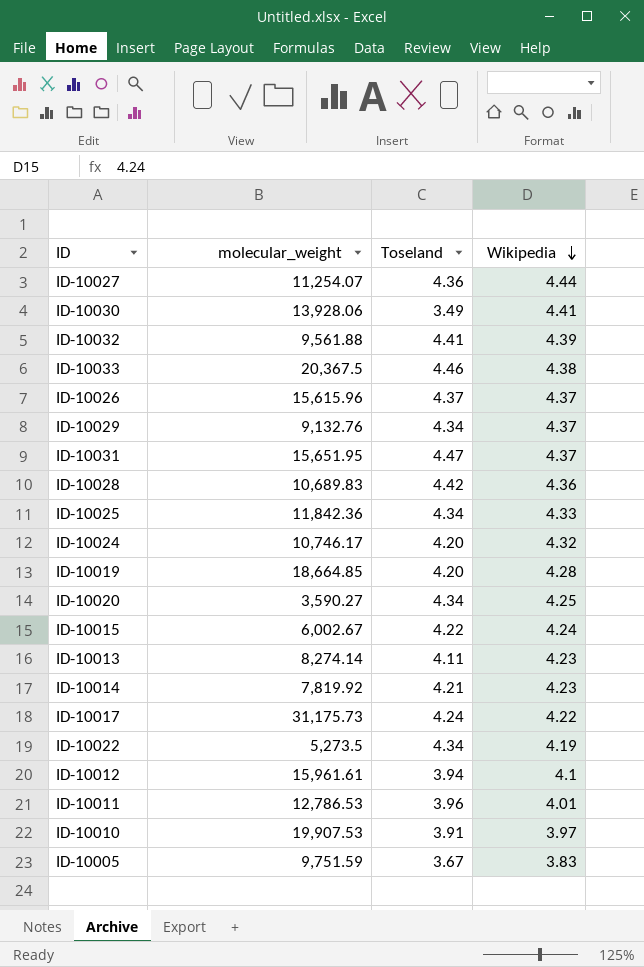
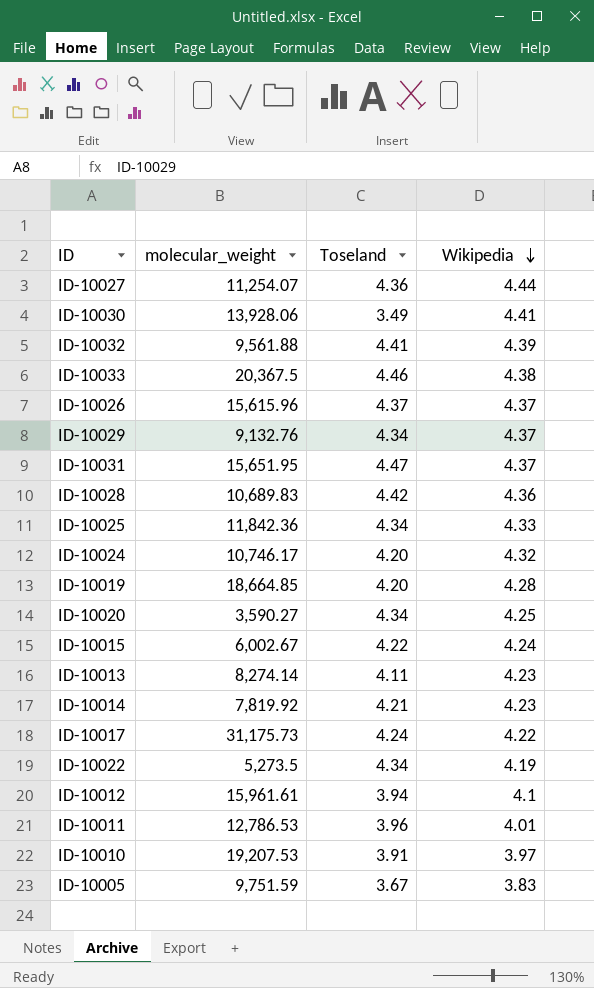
ID-10010 | molecular_weight: 19,907.53 -> 19,207.53

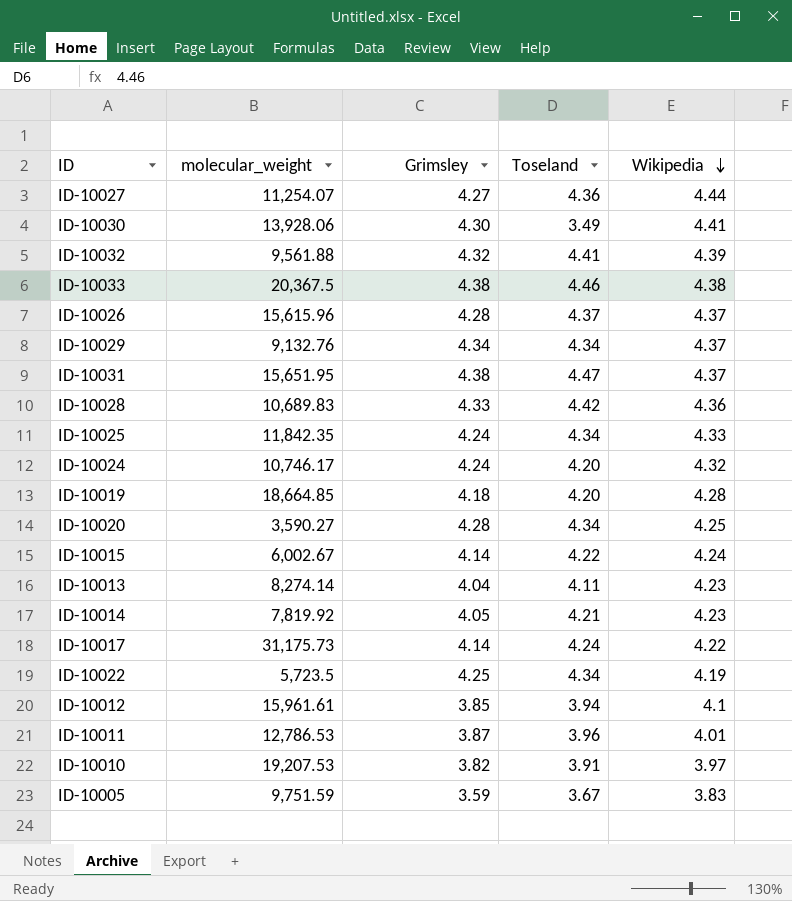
column Grimsley | position: none -> 3
ID-10025 | molecular_weight: 11,842.36 -> 11,842.35
ID-10022 | molecular_weight: 5,273.5 -> 5,723.5

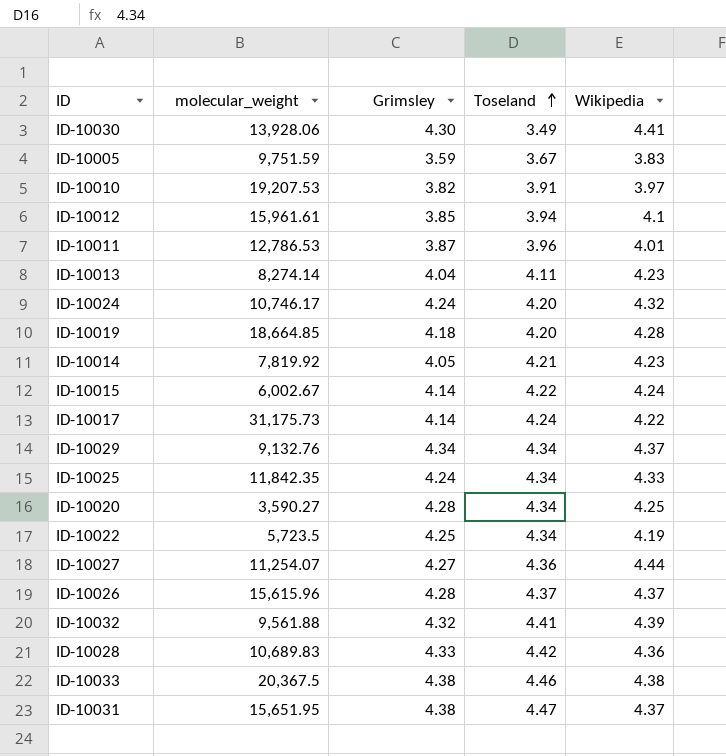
row order: Wikipedia descending -> Toseland ascending

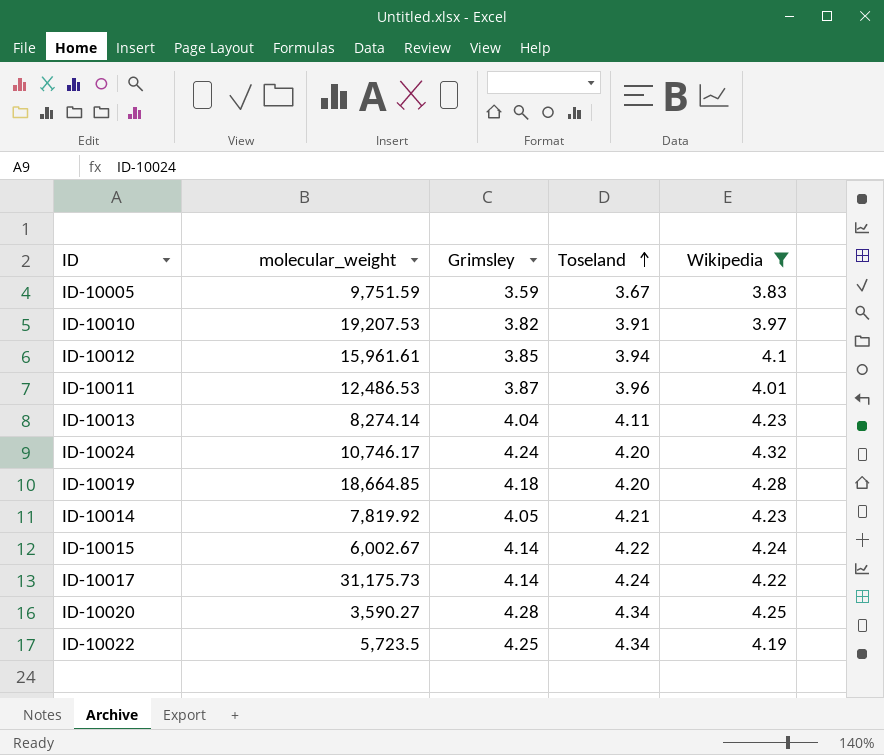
filter: none -> Wikipedia <= 4.32
ID-10011 | molecular_weight: 12,786.53 -> 12,486.53

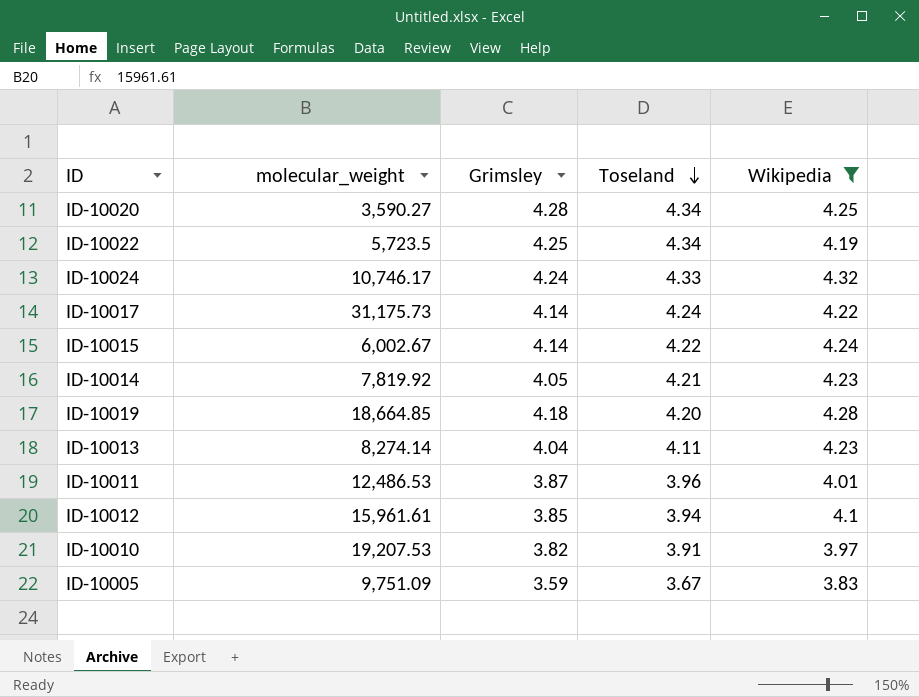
row order: Toseland ascending -> Toseland descending
ID-10024 | Toseland: 4.20 -> 4.33
ID-10005 | molecular_weight: 9,751.59 -> 9,751.09

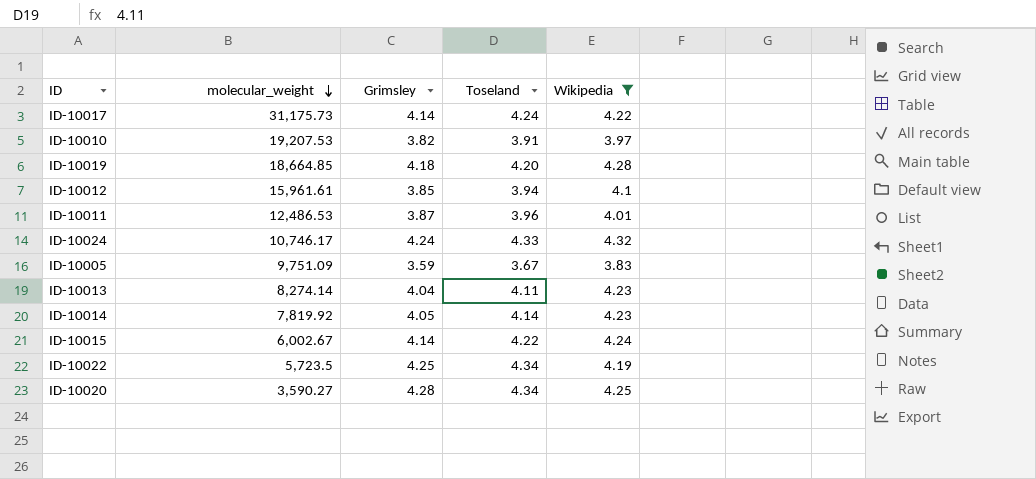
row order: Toseland descending -> molecular_weight descending
ID-10014 | Toseland: 4.21 -> 4.14

